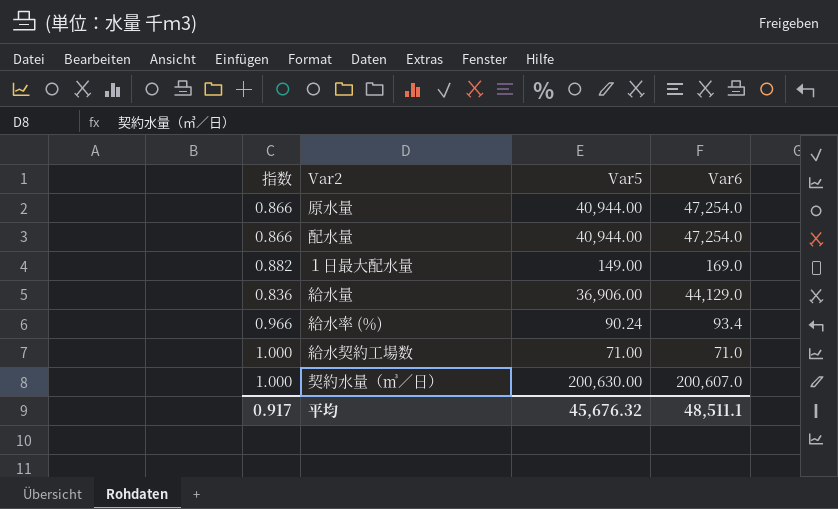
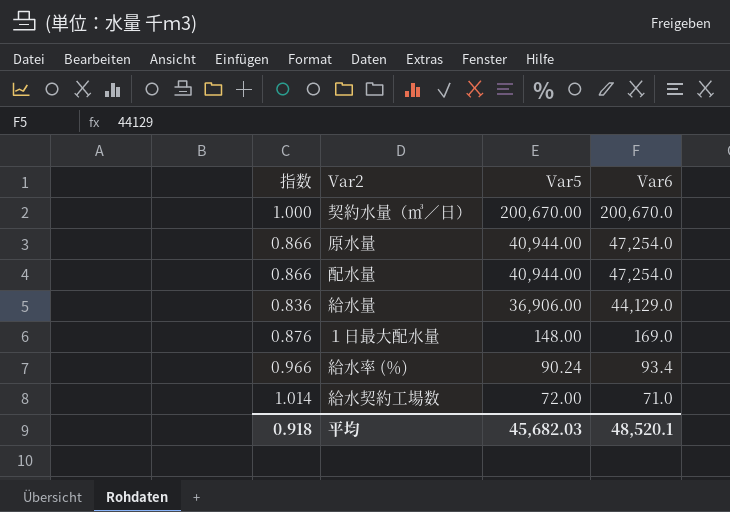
row order: none -> Var5 descending
契約水量（㎥／日） | Var5: 200,630.00 -> 200,670.00
契約水量（㎥／日） | Var6: 200,607.0 -> 200,670.0
１日最大配水量 | 指数: 0.882 -> 0.876
１日最大配水量 | Var5: 149.00 -> 148.00
給水契約工場数 | 指数: 1.000 -> 1.014
給水契約工場数 | Var5: 71.00 -> 72.00
平均 | 指数: 0.917 -> 0.918
平均 | Var5: 45,676.32 -> 45,682.03
平均 | Var6: 48,511.1 -> 48,520.1

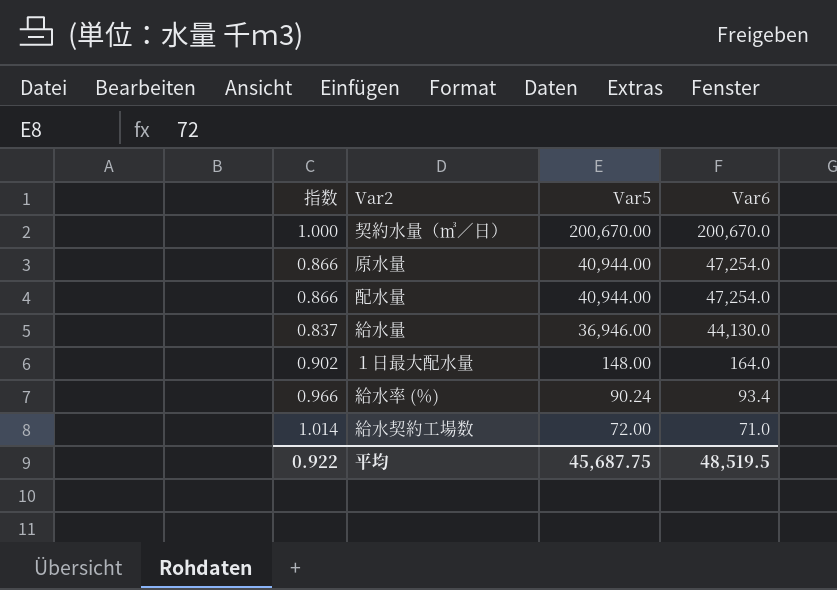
給水量 | 指数: 0.836 -> 0.837
給水量 | Var5: 36,906.00 -> 36,946.00
給水量 | Var6: 44,129.0 -> 44,130.0
１日最大配水量 | 指数: 0.876 -> 0.902
１日最大配水量 | Var6: 169.0 -> 164.0
平均 | 指数: 0.918 -> 0.922
平均 | Var5: 45,682.03 -> 45,687.75
平均 | Var6: 48,520.1 -> 48,519.5

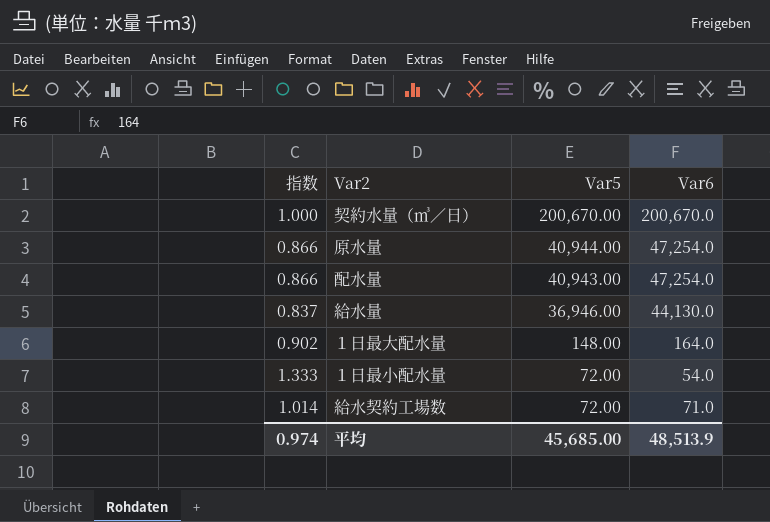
row 給水率 (％): 0.966 | 90.24 | 93.4 -> none
配水量 | Var5: 40,944.00 -> 40,943.00
row １日最小配水量: none -> 1.333 | 72.00 | 54.0
平均 | 指数: 0.922 -> 0.974
平均 | Var5: 45,687.75 -> 45,685.00
平均 | Var6: 48,519.5 -> 48,513.9

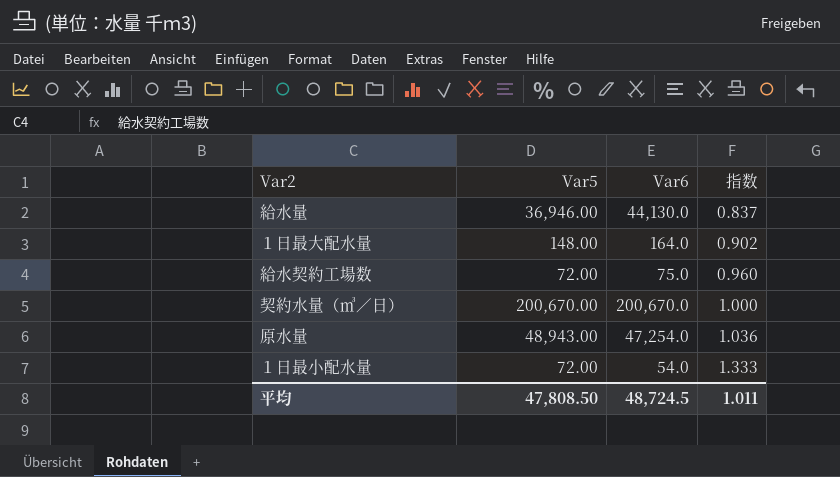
row order: Var5 descending -> 指数 ascending
column 指数 | position: 1 -> 4
row 配水量: 0.866 | 40,943.00 | 47,254.0 -> none
給水契約工場数 | Var6: 71.0 -> 75.0
給水契約工場数 | 指数: 1.014 -> 0.960
原水量 | Var5: 40,944.00 -> 48,943.00
原水量 | 指数: 0.866 -> 1.036
平均 | Var5: 45,685.00 -> 47,808.50
平均 | Var6: 48,513.9 -> 48,724.5
平均 | 指数: 0.974 -> 1.011

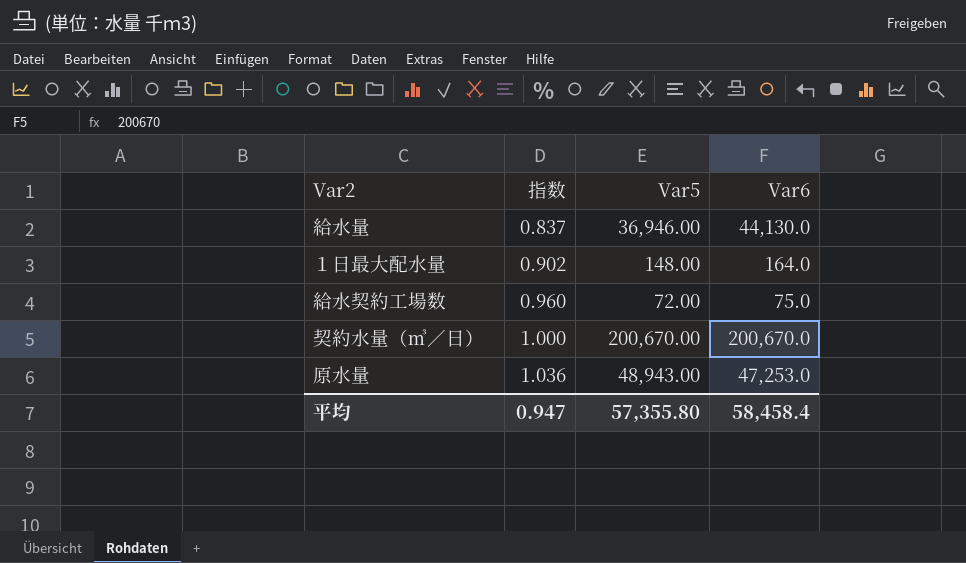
column 指数 | position: 4 -> 2
row １日最小配水量: 72.00 | 54.0 | 1.333 -> none
原水量 | Var6: 47,254.0 -> 47,253.0
平均 | 指数: 1.011 -> 0.947
平均 | Var5: 47,808.50 -> 57,355.80
平均 | Var6: 48,724.5 -> 58,458.4

